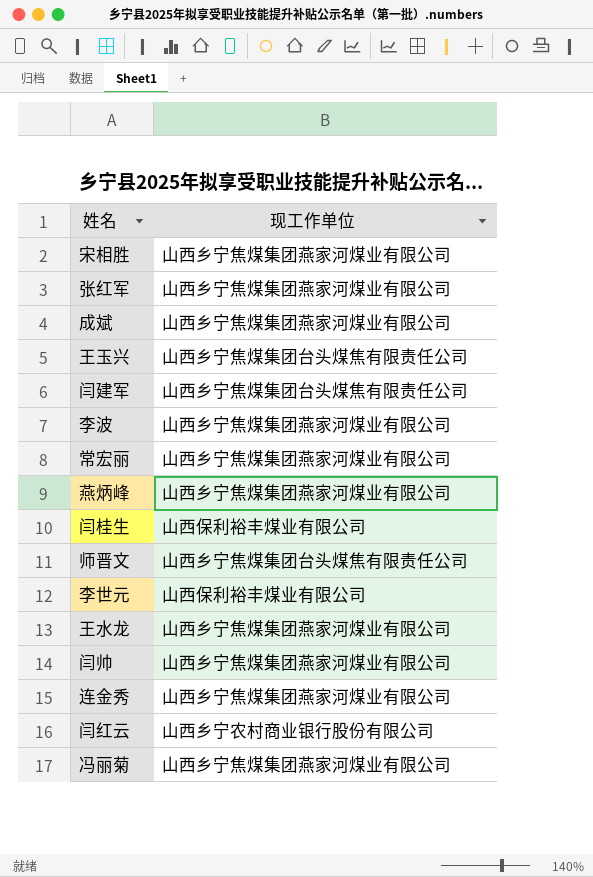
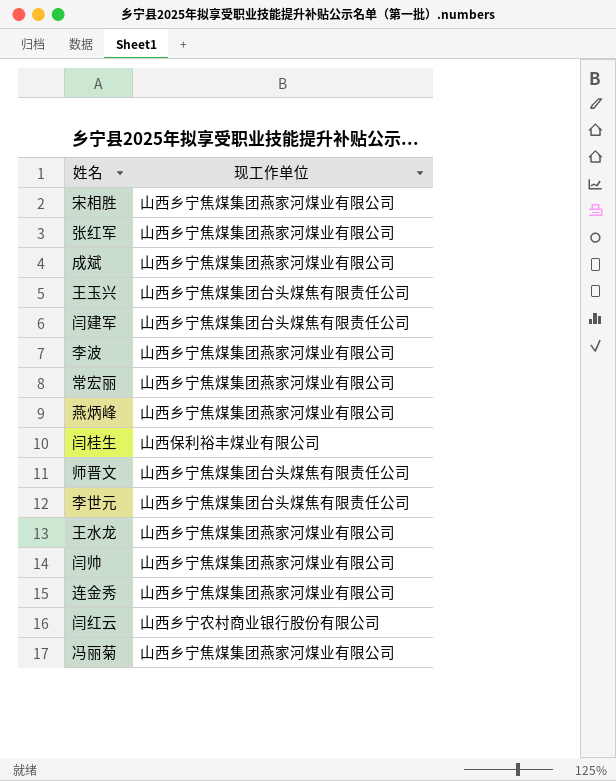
李世元 | 现工作单位: 山西保利裕丰煤业有限公司 -> 山西乡宁焦煤集团台头煤焦有限责任公司

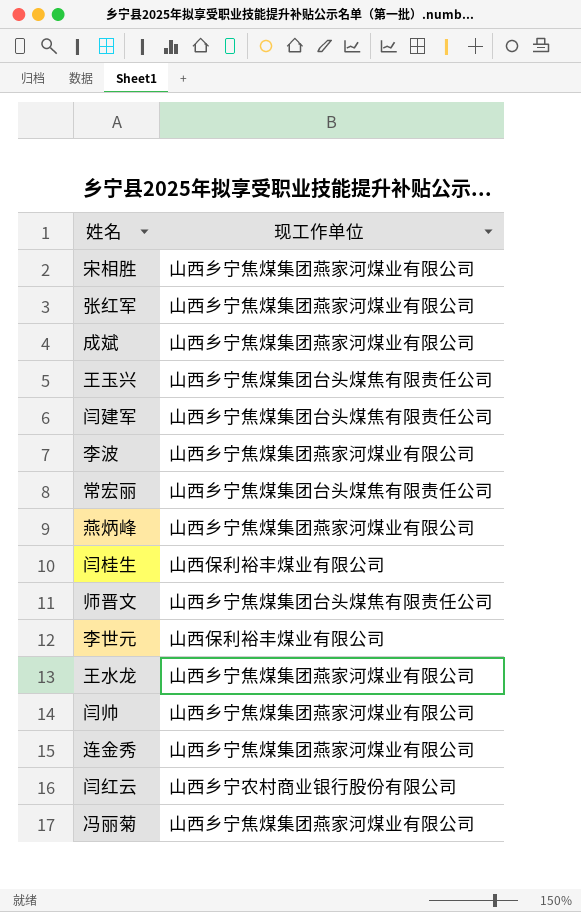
常宏丽 | 现工作单位: 山西乡宁焦煤集团燕家河煤业有限公司 -> 山西乡宁焦煤集团台头煤焦有限责任公司
李世元 | 现工作单位: 山西乡宁焦煤集团台头煤焦有限责任公司 -> 山西保利裕丰煤业有限公司

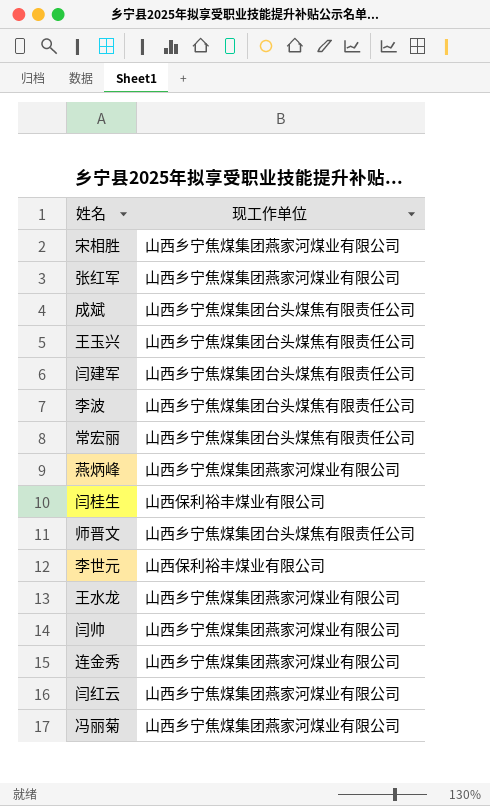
成斌 | 现工作单位: 山西乡宁焦煤集团燕家河煤业有限公司 -> 山西乡宁焦煤集团台头煤焦有限责任公司
李波 | 现工作单位: 山西乡宁焦煤集团燕家河煤业有限公司 -> 山西乡宁焦煤集团台头煤焦有限责任公司
闫红云 | 现工作单位: 山西乡宁农村商业银行股份有限公司 -> 山西乡宁焦煤集团燕家河煤业有限公司

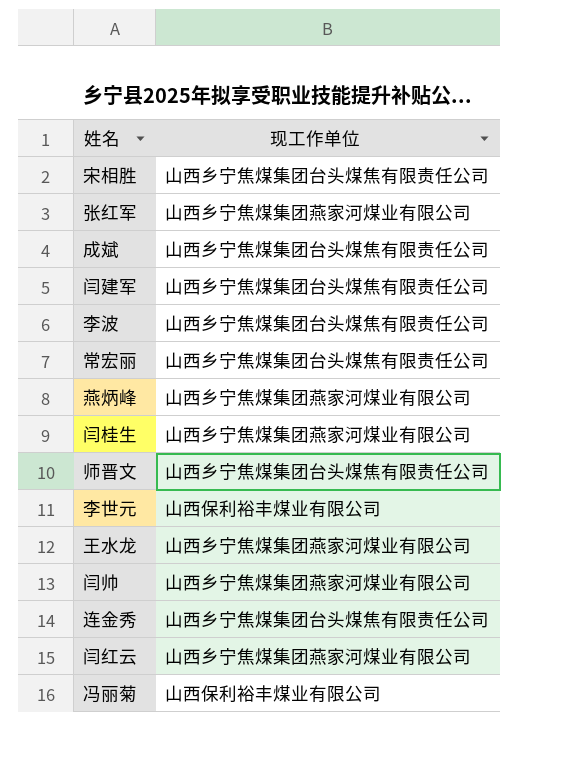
row 王玉兴: 山西乡宁焦煤集团台头煤焦有限责任公司 -> none
宋相胜 | 现工作单位: 山西乡宁焦煤集团燕家河煤业有限公司 -> 山西乡宁焦煤集团台头煤焦有限责任公司
闫桂生 | 现工作单位: 山西保利裕丰煤业有限公司 -> 山西乡宁焦煤集团燕家河煤业有限公司
连金秀 | 现工作单位: 山西乡宁焦煤集团燕家河煤业有限公司 -> 山西乡宁焦煤集团台头煤焦有限责任公司
冯丽菊 | 现工作单位: 山西乡宁焦煤集团燕家河煤业有限公司 -> 山西保利裕丰煤业有限公司

